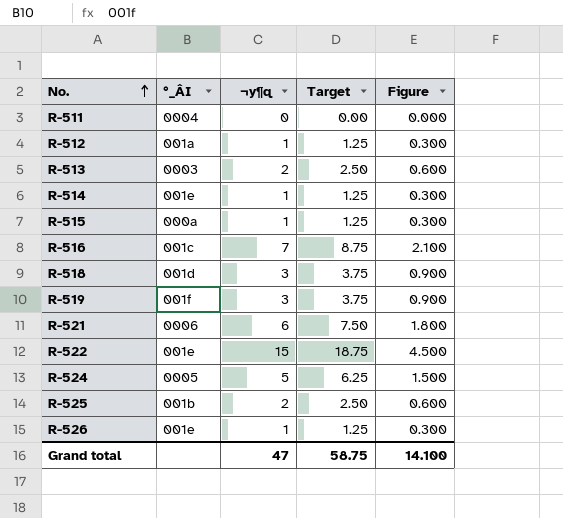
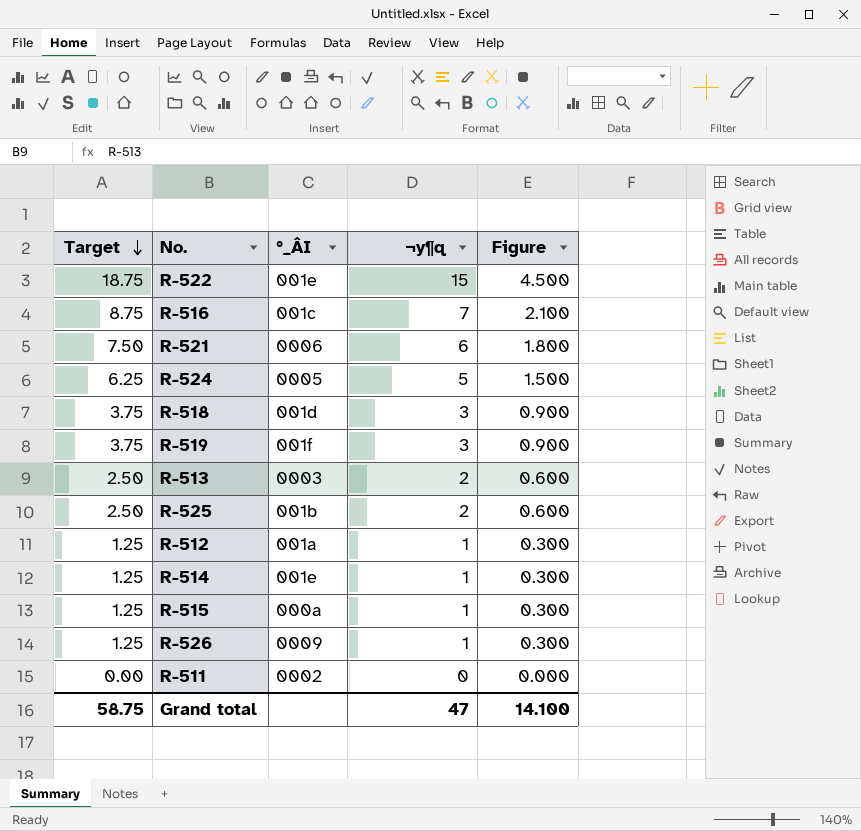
row order: No. ascending -> Target descending
column Target | position: 4 -> 1
R-526 | °_ÂI: 001e -> 0009
R-511 | °_ÂI: 0004 -> 0002

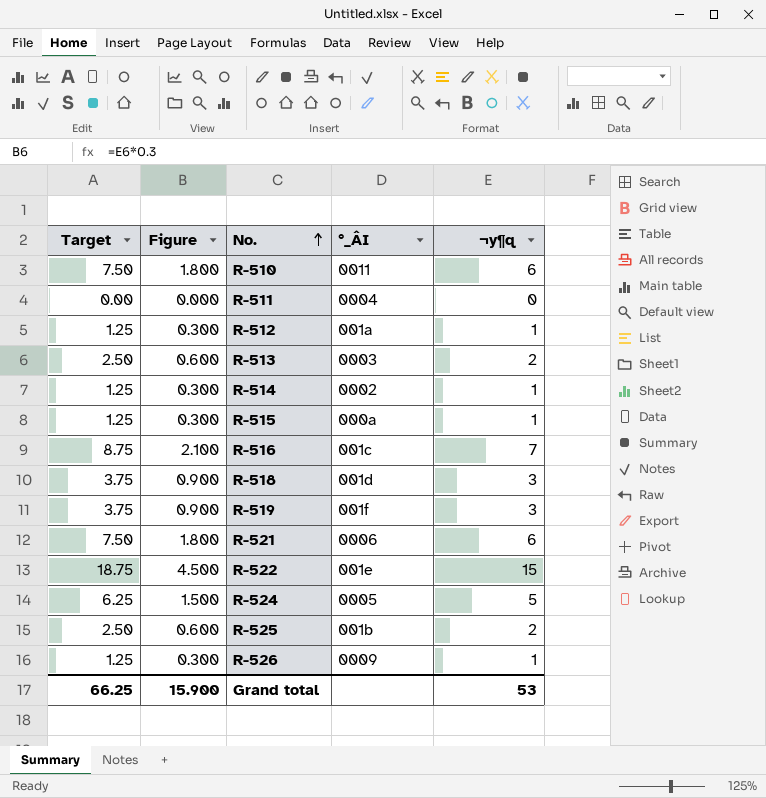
row order: Target descending -> No. ascending
column Figure | position: 5 -> 2
row R-510: none -> 7.50 | 1.800 | 0011 | 6
R-511 | °_ÂI: 0002 -> 0004
R-514 | °_ÂI: 001e -> 0002
Grand total | Target: 58.75 -> 66.25
Grand total | Figure: 14.100 -> 15.900
Grand total | ¬y¶q: 47 -> 53

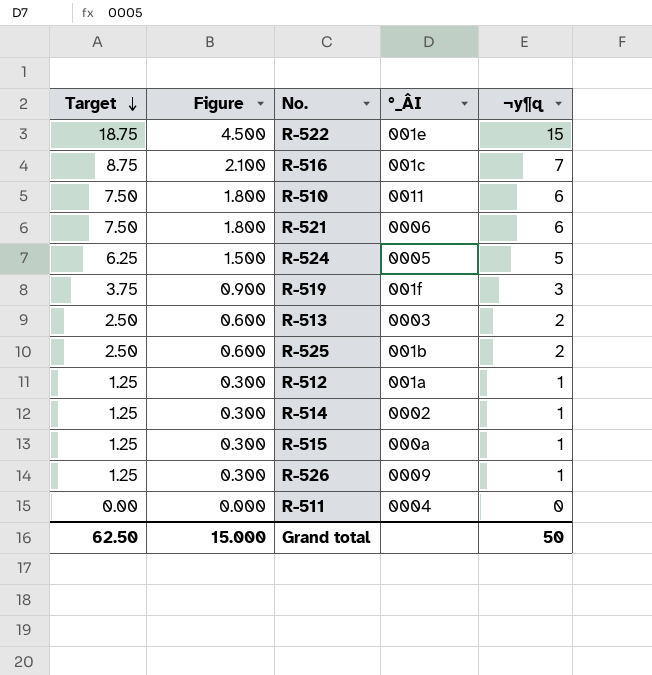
row order: No. ascending -> Target descending
row R-518: 3.75 | 0.900 | 001d | 3 -> none
Grand total | Target: 66.25 -> 62.50
Grand total | Figure: 15.900 -> 15.000
Grand total | ¬y¶q: 53 -> 50

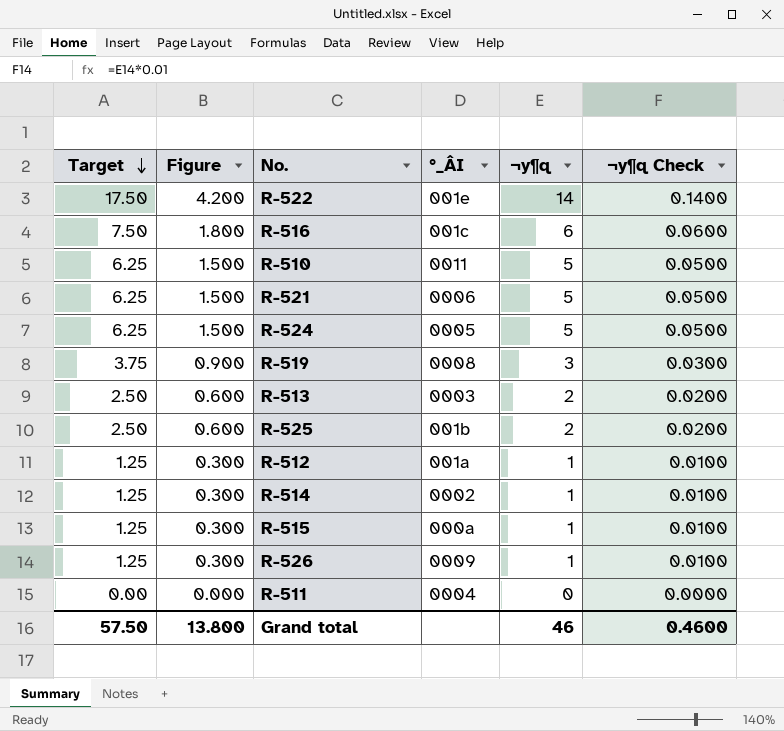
column ¬y¶q Check | formula: none -> [¬y¶q] * 0.01
R-522 | Target: 18.75 -> 17.50
R-522 | Figure: 4.500 -> 4.200
R-522 | ¬y¶q: 15 -> 14
R-516 | Target: 8.75 -> 7.50
R-516 | Figure: 2.100 -> 1.800
R-516 | ¬y¶q: 7 -> 6
R-510 | Target: 7.50 -> 6.25
R-510 | Figure: 1.800 -> 1.500
R-510 | ¬y¶q: 6 -> 5
R-521 | Target: 7.50 -> 6.25
R-521 | Figure: 1.800 -> 1.500
R-521 | ¬y¶q: 6 -> 5
R-519 | °_ÂI: 001f -> 0008
Grand total | Target: 62.50 -> 57.50
Grand total | Figure: 15.000 -> 13.800
Grand total | ¬y¶q: 50 -> 46

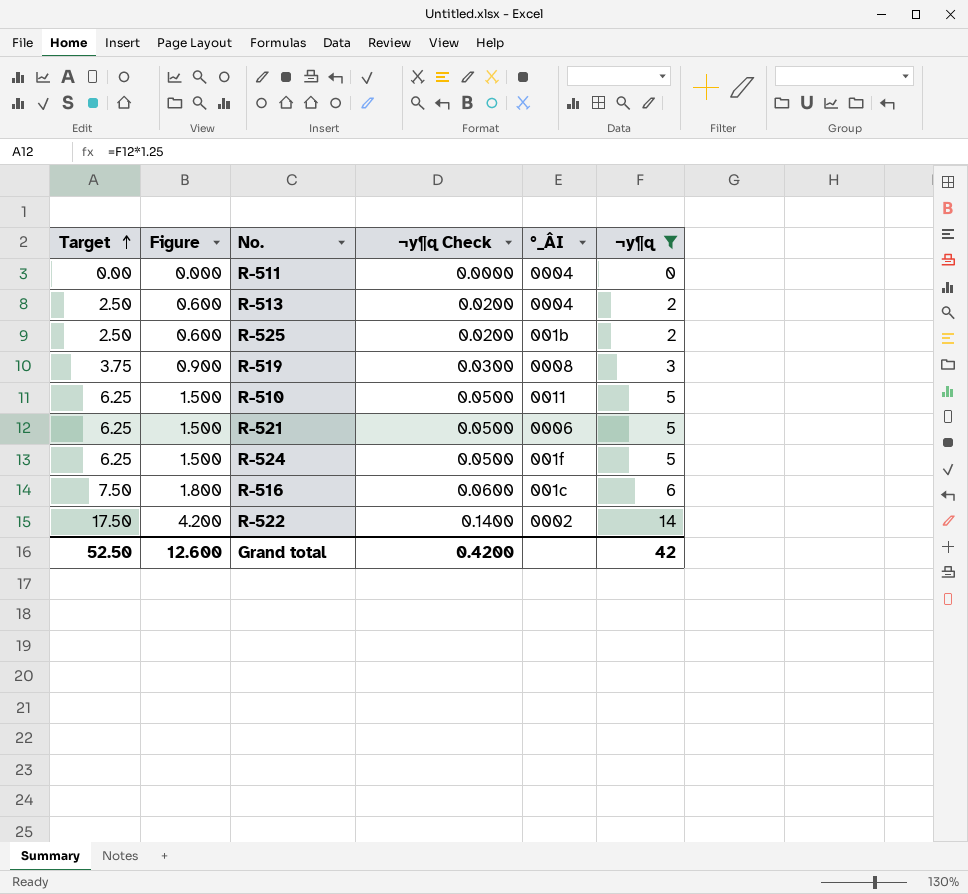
filter: none -> ¬y¶q != 1
row order: Target descending -> Target ascending
column ¬y¶q Check | position: 6 -> 4
R-513 | °_ÂI: 0003 -> 0004
R-524 | °_ÂI: 0005 -> 001f
R-522 | °_ÂI: 001e -> 0002
Grand total | Target: 57.50 -> 52.50
Grand total | Figure: 13.800 -> 12.600
Grand total | ¬y¶q Check: 0.4600 -> 0.4200
Grand total | ¬y¶q: 46 -> 42

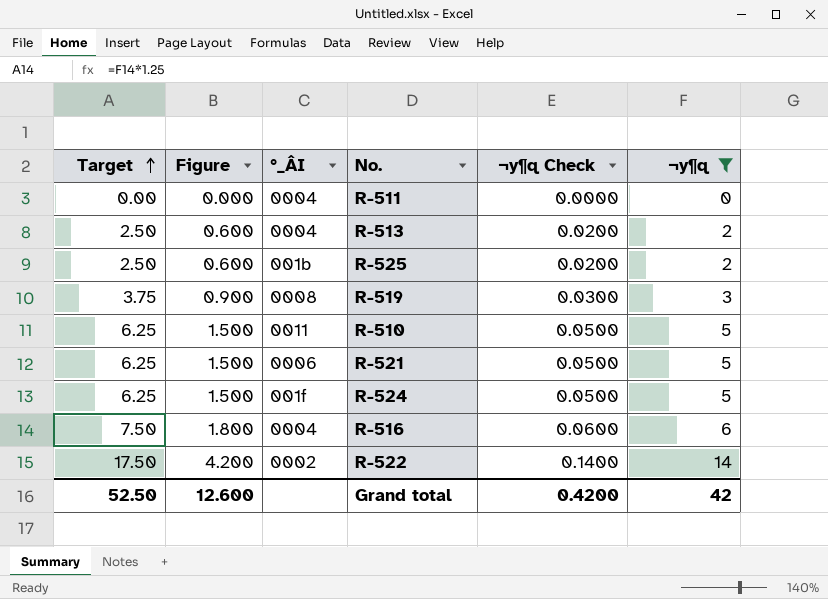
column °_ÂI | position: 5 -> 3
R-516 | °_ÂI: 001c -> 0004

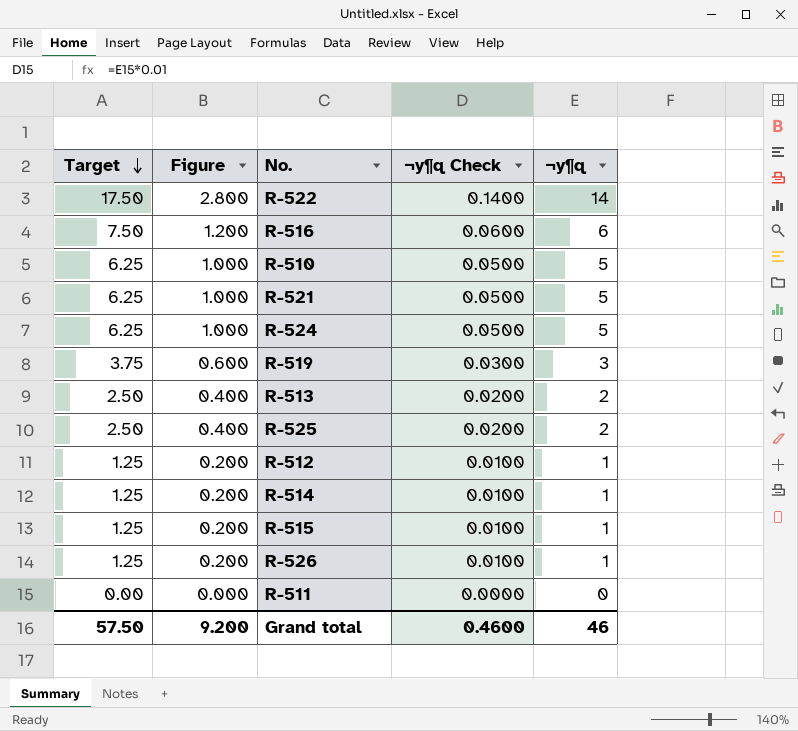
filter: ¬y¶q != 1 -> none
row order: Target ascending -> Target descending
column °_ÂI | position: 3 -> none
column Figure | formula: [¬y¶q] * 0.3 -> [¬y¶q] * 0.2
Grand total | Target: 52.50 -> 57.50
Grand total | Figure: 12.600 -> 9.200
Grand total | ¬y¶q Check: 0.4200 -> 0.4600
Grand total | ¬y¶q: 42 -> 46

